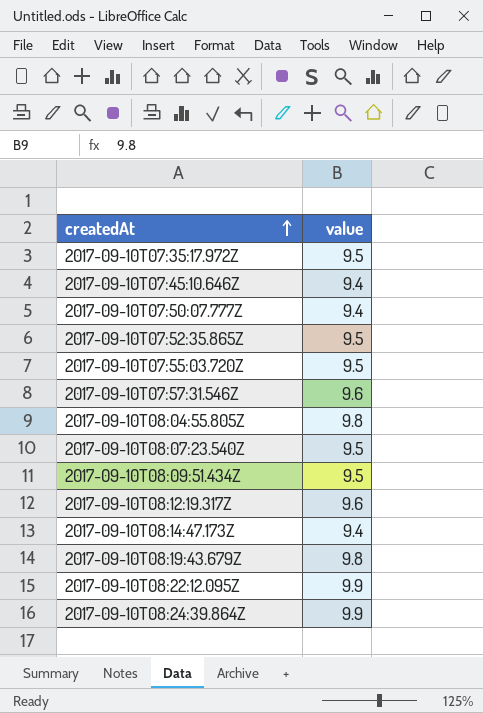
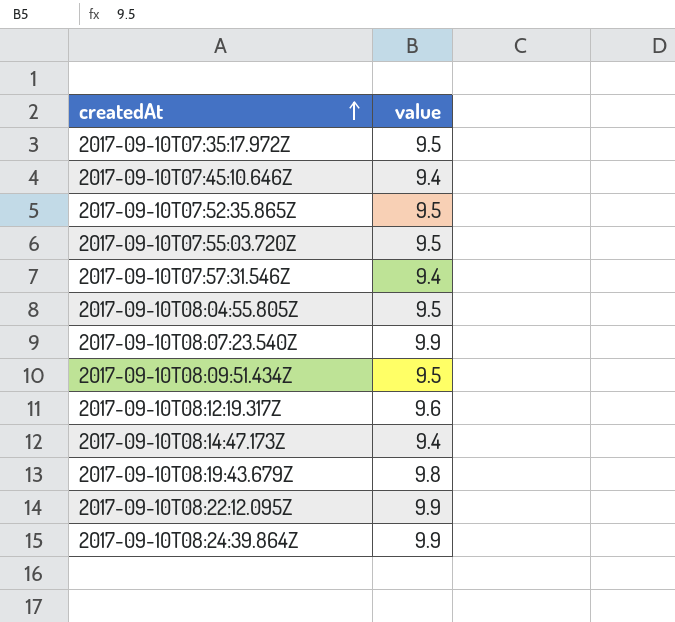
row 2017-09-10T07:50:07.777Z: 9.4 -> none
2017-09-10T07:57:31.546Z | value: 9.6 -> 9.4
2017-09-10T08:04:55.805Z | value: 9.8 -> 9.5
2017-09-10T08:07:23.540Z | value: 9.5 -> 9.9

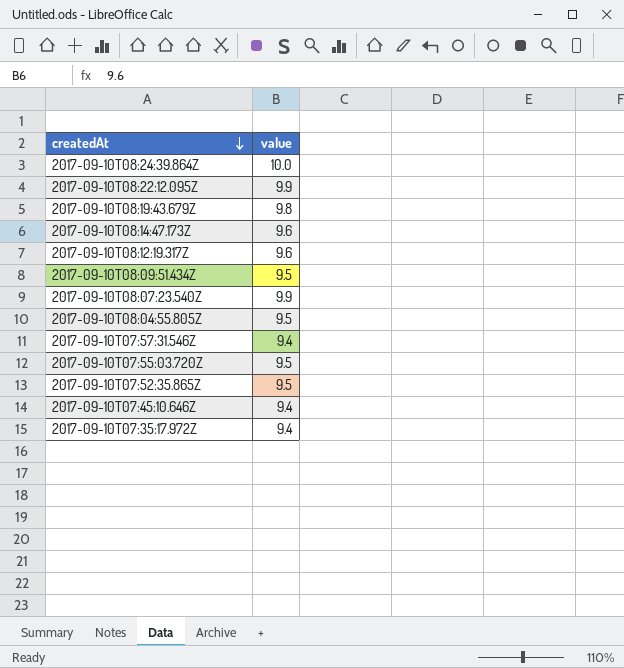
row order: createdAt ascending -> createdAt descending
2017-09-10T08:24:39.864Z | value: 9.9 -> 10.0
2017-09-10T08:14:47.173Z | value: 9.4 -> 9.6
2017-09-10T07:35:17.972Z | value: 9.5 -> 9.4

